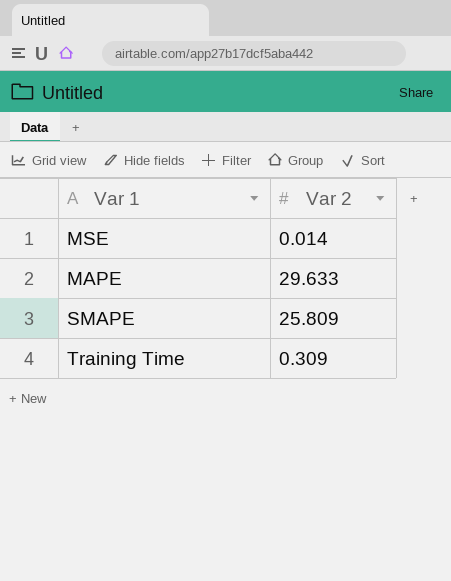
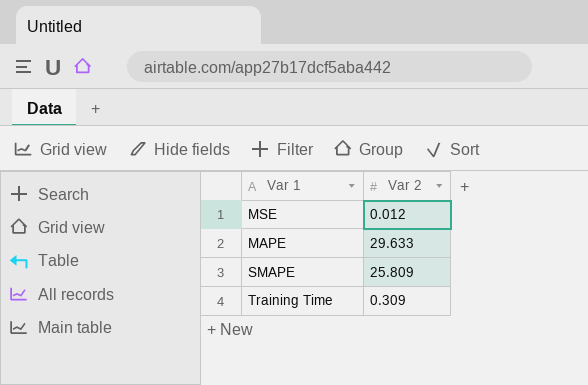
MSE | Var 2: 0.014 -> 0.012

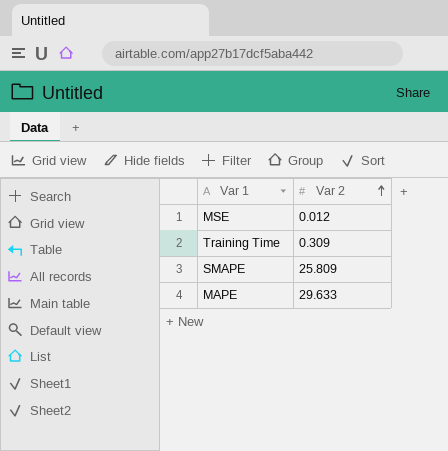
row order: none -> Var 2 ascending

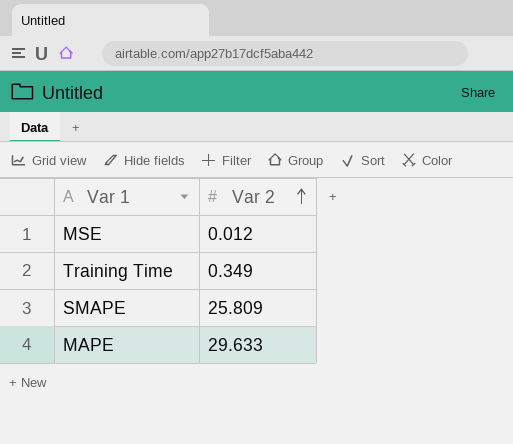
Training Time | Var 2: 0.309 -> 0.349

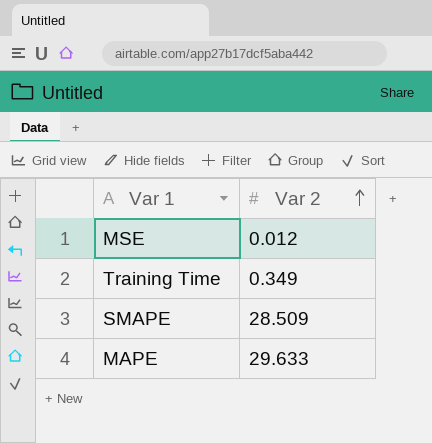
SMAPE | Var 2: 25.809 -> 28.509

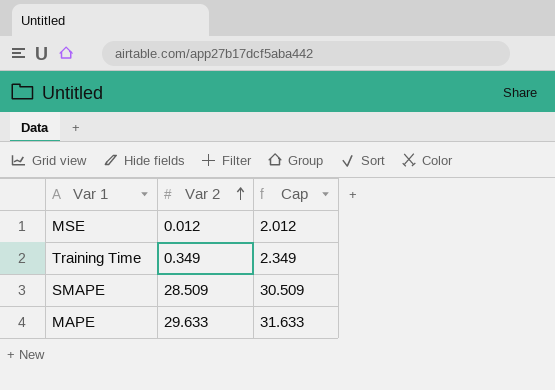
column Cap | formula: none -> [Var 2] + 2

